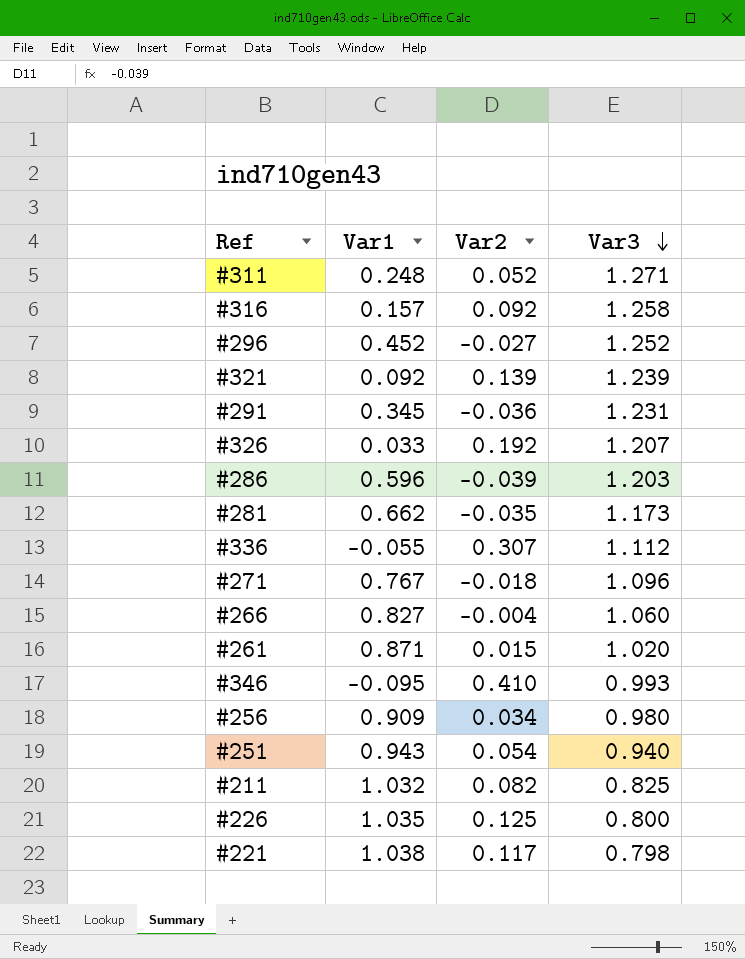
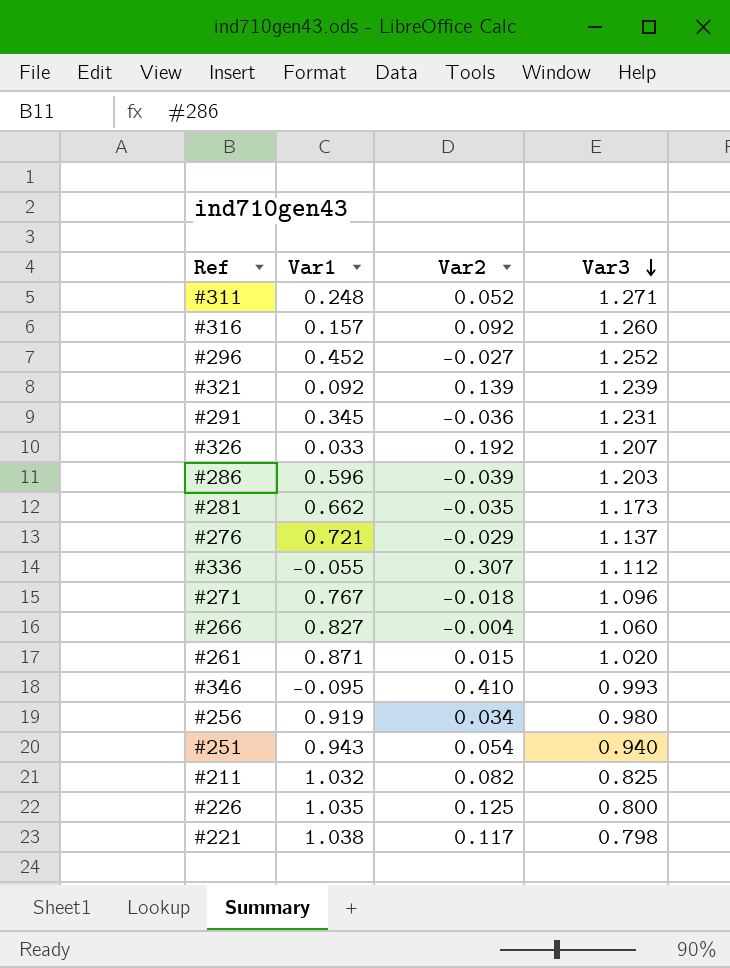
#316 | Var3: 1.258 -> 1.260
row #276: none -> 0.721 | -0.029 | 1.137
#256 | Var1: 0.909 -> 0.919

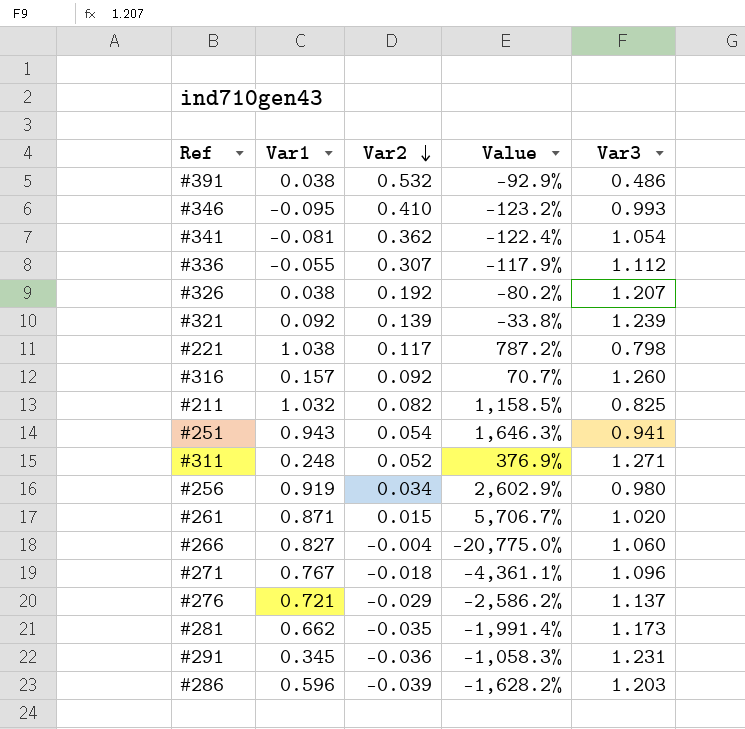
row order: Var3 descending -> Var2 descending
column Value | formula: none -> ([Var1] - [Var2]) / [Var2]
row #296: 0.452 | -0.027 | 1.252 -> none
row #226: 1.035 | 0.125 | 0.800 -> none
row #391: none -> 0.038 | 0.532 | -92.9% | 0.486
row #341: none -> -0.081 | 0.362 | -122.4% | 1.054
#326 | Var1: 0.033 -> 0.038
#251 | Var3: 0.940 -> 0.941

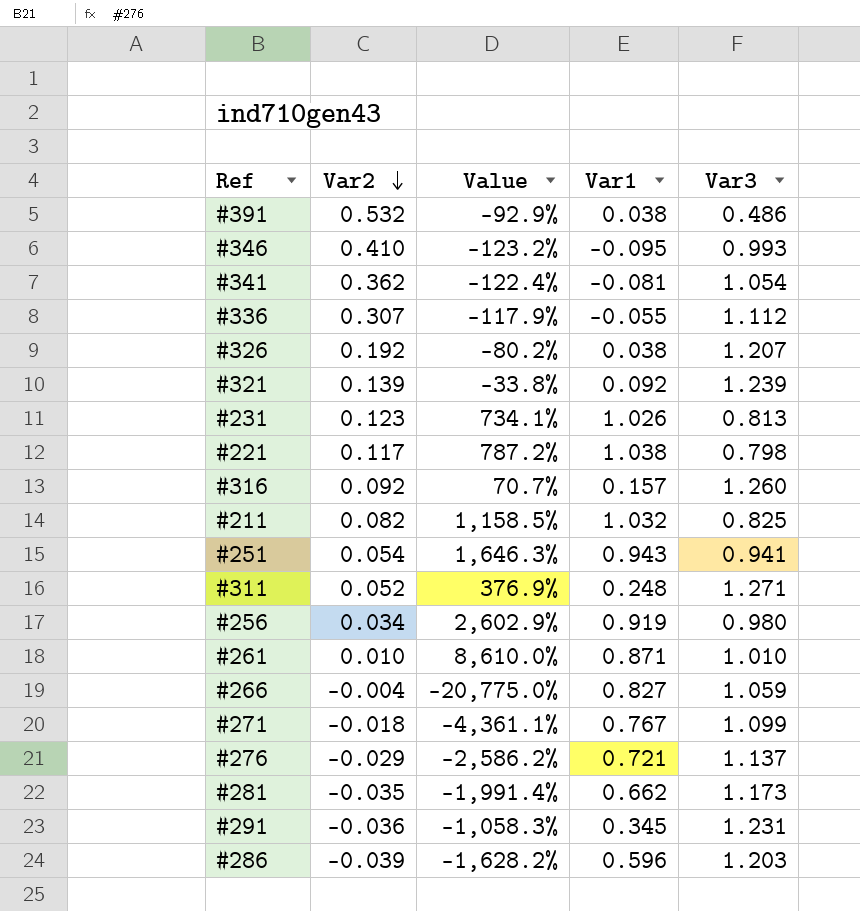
column Var1 | position: 2 -> 4
row #231: none -> 0.123 | 734.1% | 1.026 | 0.813
#261 | Var2: 0.015 -> 0.010
#261 | Value: 5,706.7% -> 8,610.0%
#261 | Var3: 1.020 -> 1.010
#266 | Var3: 1.060 -> 1.059
#271 | Var3: 1.096 -> 1.099

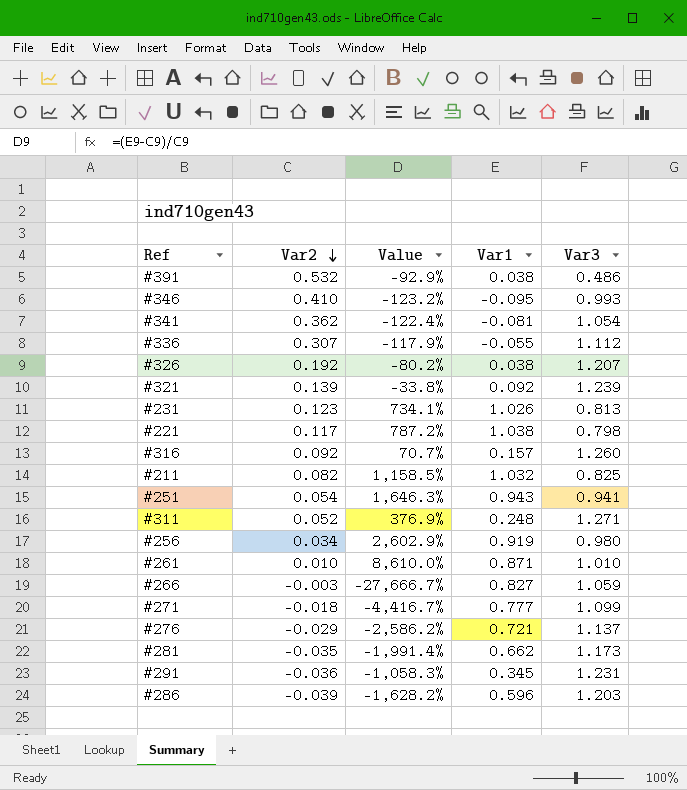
#266 | Var2: -0.004 -> -0.003
#266 | Value: -20,775.0% -> -27,666.7%
#271 | Value: -4,361.1% -> -4,416.7%
#271 | Var1: 0.767 -> 0.777

